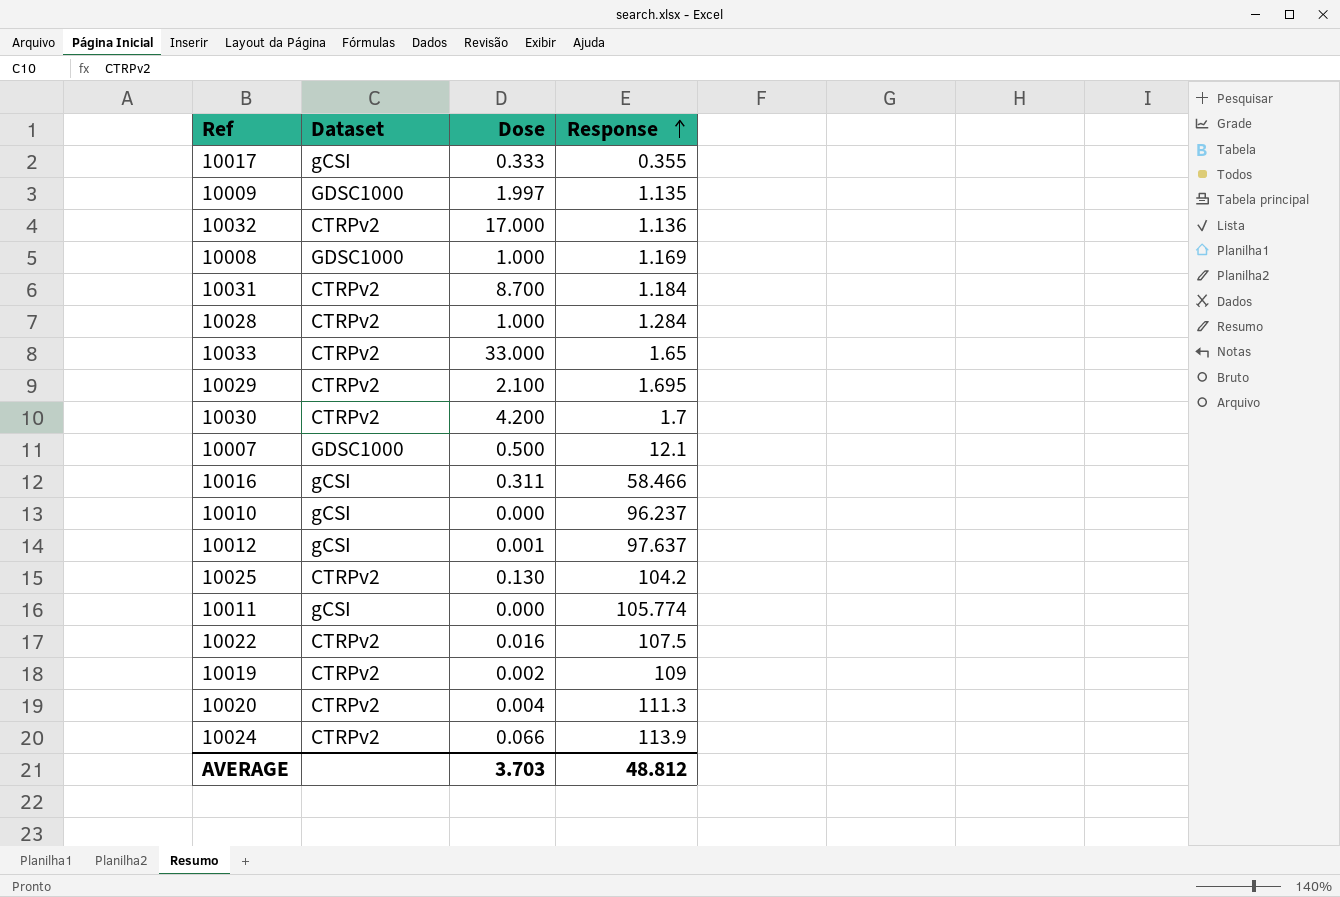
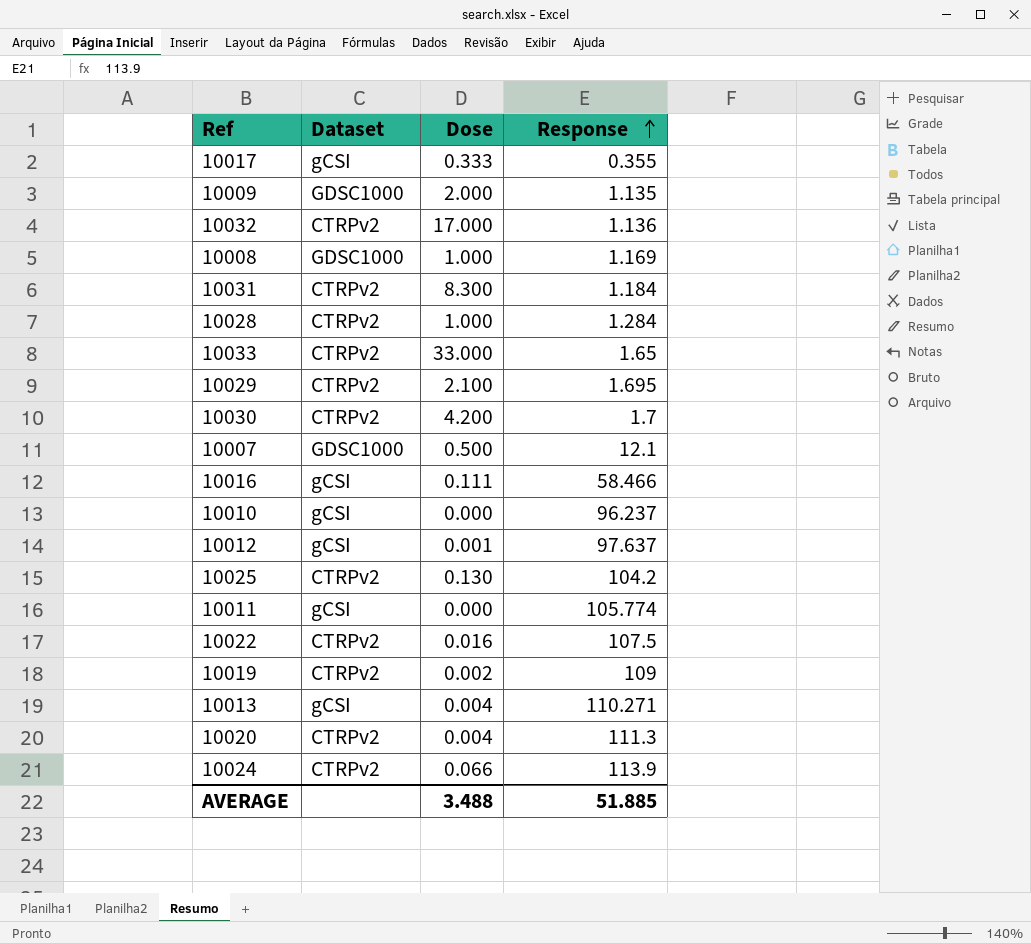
10009 | Dose: 1.997 -> 2.000
10031 | Dose: 8.700 -> 8.300
10016 | Dose: 0.311 -> 0.111
row 10013: none -> gCSI | 0.004 | 110.271
AVERAGE | Dose: 3.703 -> 3.488
AVERAGE | Response: 48.812 -> 51.885

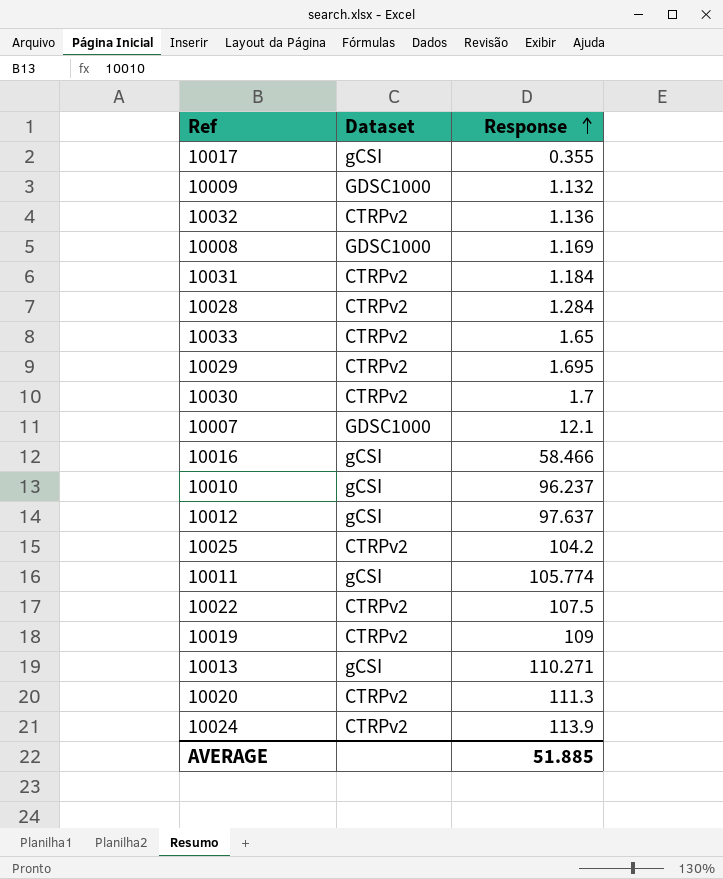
column Dose | position: 3 -> none
10009 | Response: 1.135 -> 1.132

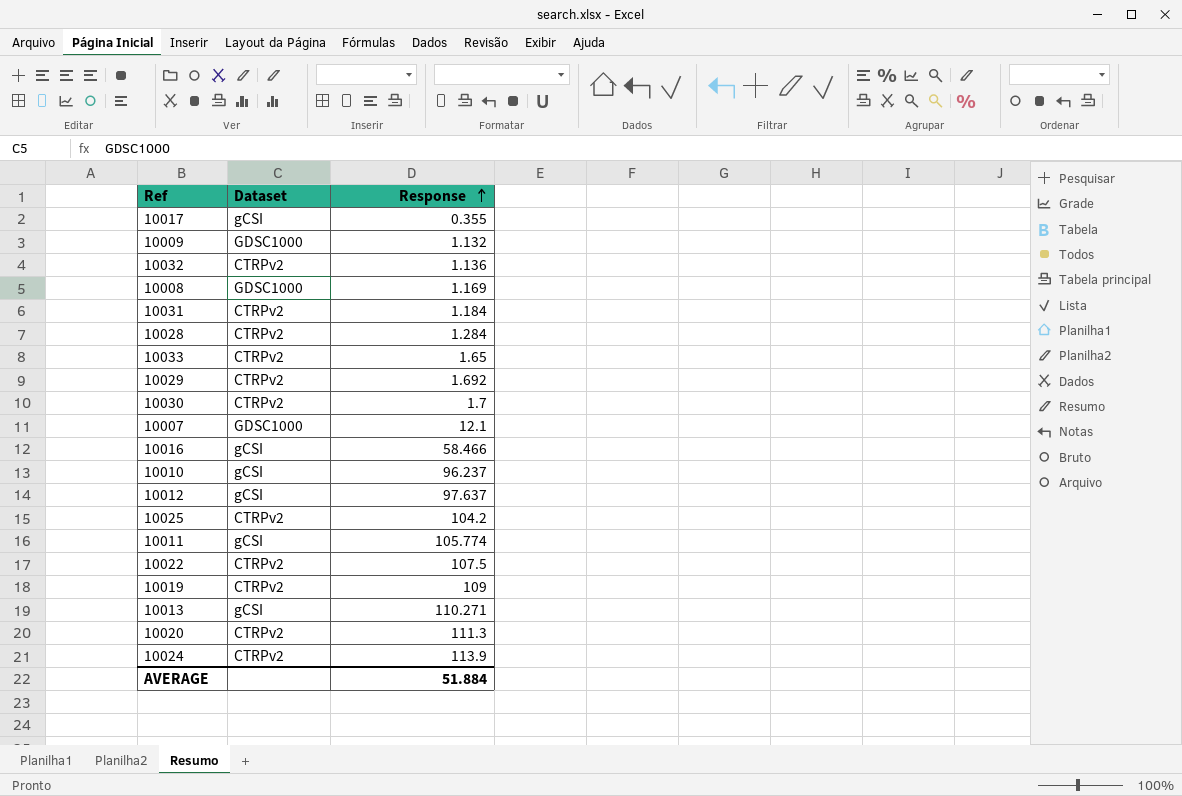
10029 | Response: 1.695 -> 1.692
AVERAGE | Response: 51.885 -> 51.884

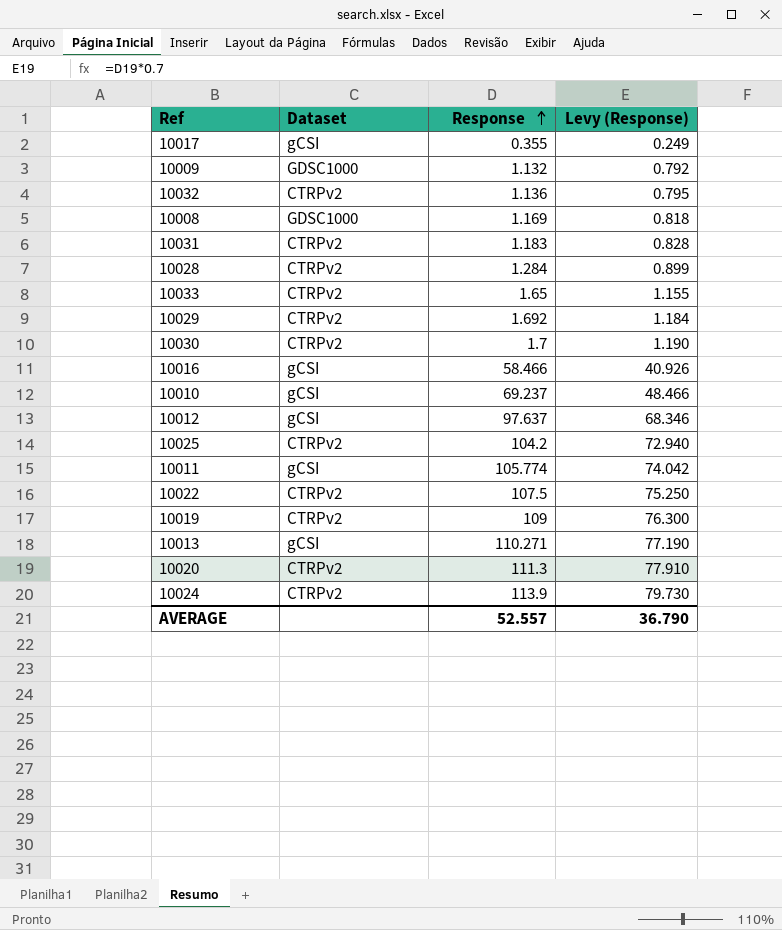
column Levy (Response) | formula: none -> [Response] * 0.7
row 10007: GDSC1000 | 12.1 -> none
10031 | Response: 1.184 -> 1.183
10010 | Response: 96.237 -> 69.237
AVERAGE | Response: 51.884 -> 52.557

